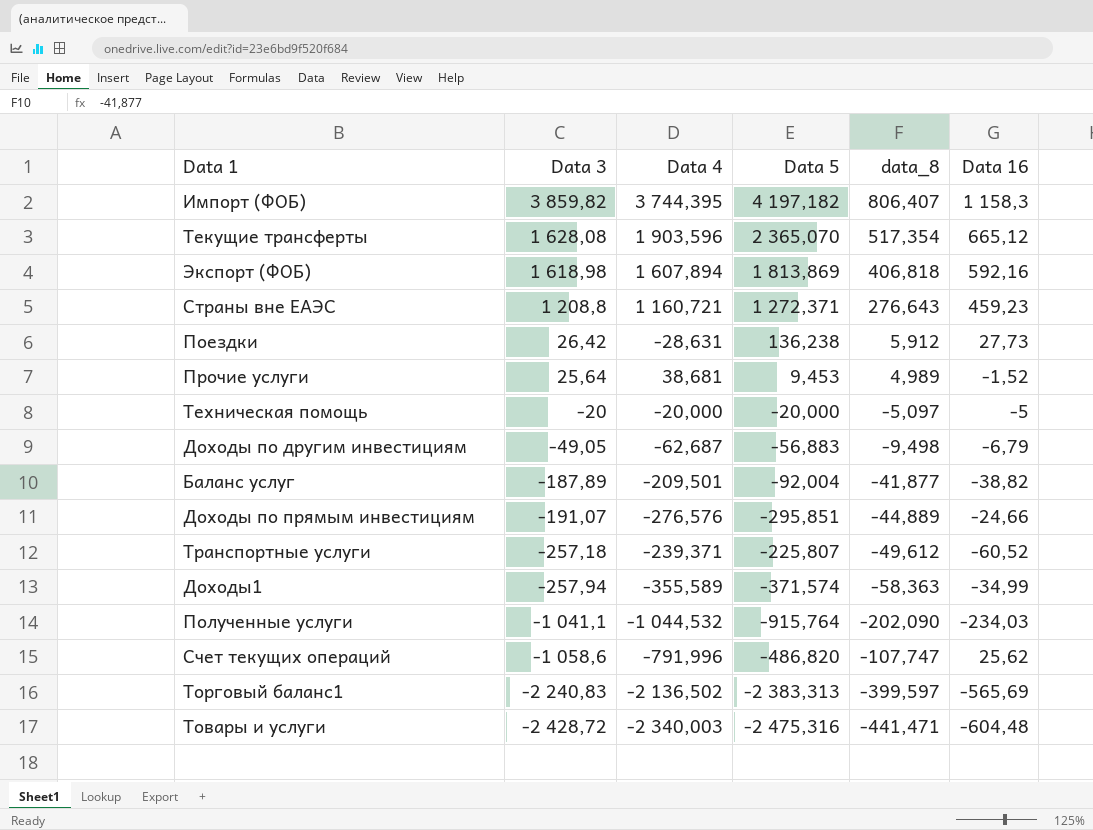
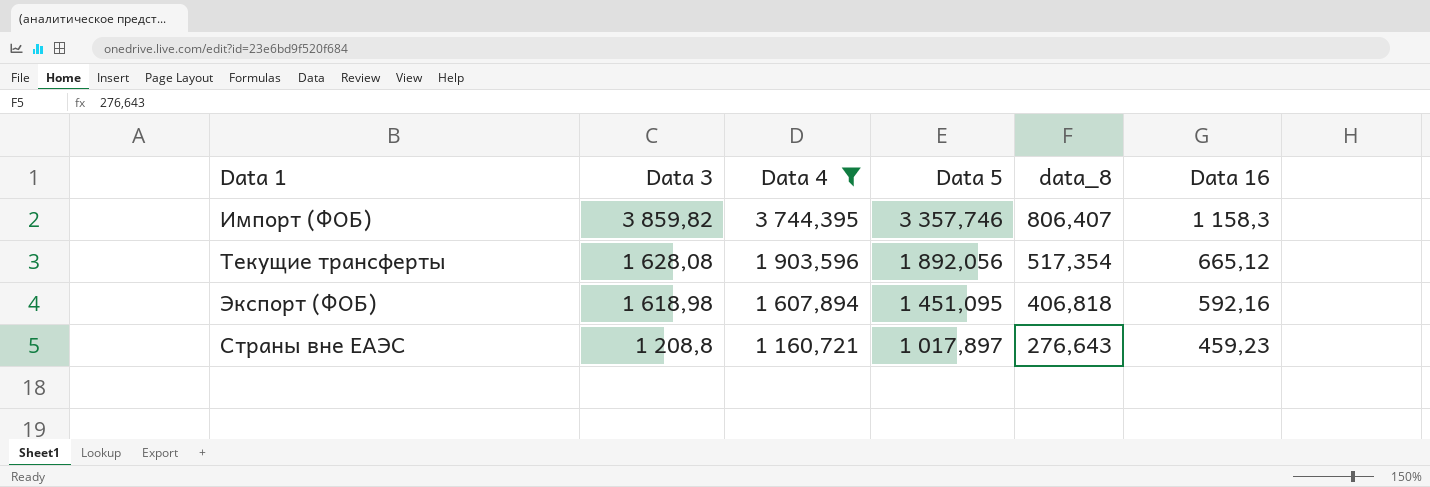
filter: none -> Data 4 >= 1 160,721
Импорт (ФОБ) | Data 5: 4 197,182 -> 3 357,746
Текущие трансферты | Data 5: 2 365,070 -> 1 892,056
Экспорт (ФОБ) | Data 5: 1 813,869 -> 1 451,095
Страны вне ЕАЭС | Data 5: 1 272,371 -> 1 017,897

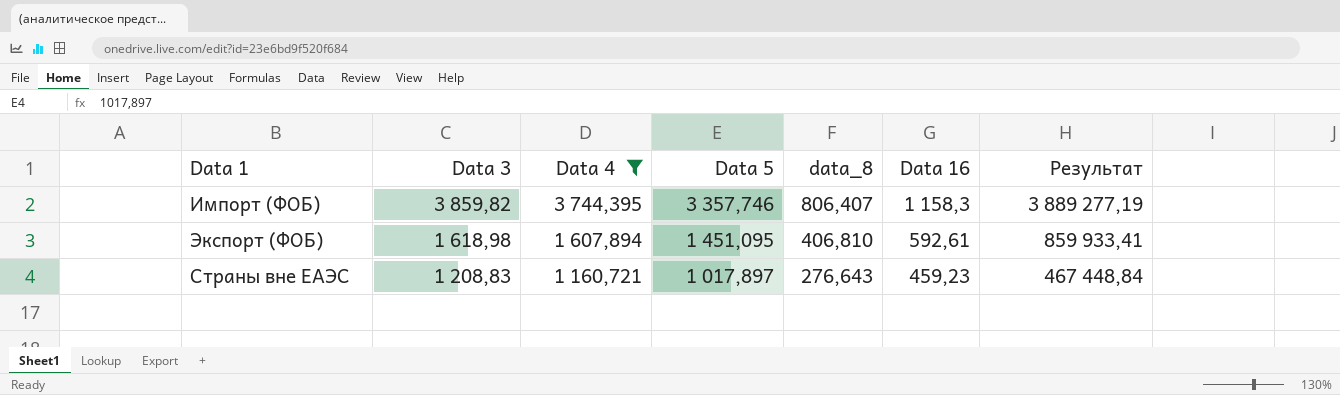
column Результат | formula: none -> [Data 5] * [Data 16]
row Текущие трансферты: 1 628,08 | 1 903,596 | 1 892,056 | 517,354 | 665,12 -> none
Экспорт (ФОБ) | data_8: 406,818 -> 406,810
Экспорт (ФОБ) | Data 16: 592,16 -> 592,61
Страны вне ЕАЭС | Data 3: 1 208,8 -> 1 208,83

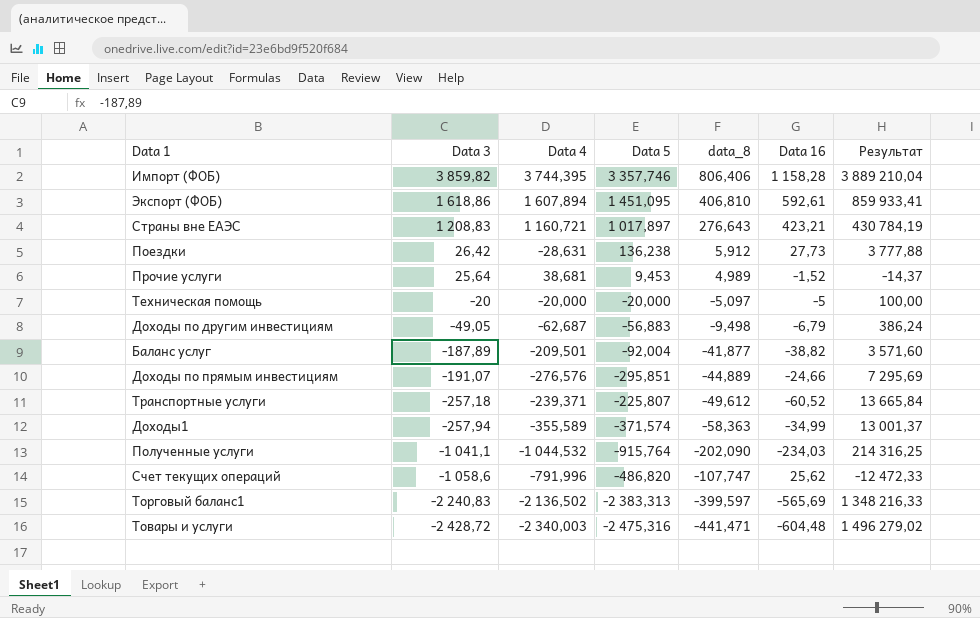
filter: Data 4 >= 1 160,721 -> none
Импорт (ФОБ) | data_8: 806,407 -> 806,406
Импорт (ФОБ) | Data 16: 1 158,3 -> 1 158,28
Импорт (ФОБ) | Результат: 3 889 277,19 -> 3 889 210,04
Экспорт (ФОБ) | Data 3: 1 618,98 -> 1 618,86
Страны вне ЕАЭС | Data 16: 459,23 -> 423,21
Страны вне ЕАЭС | Результат: 467 448,84 -> 430 784,19

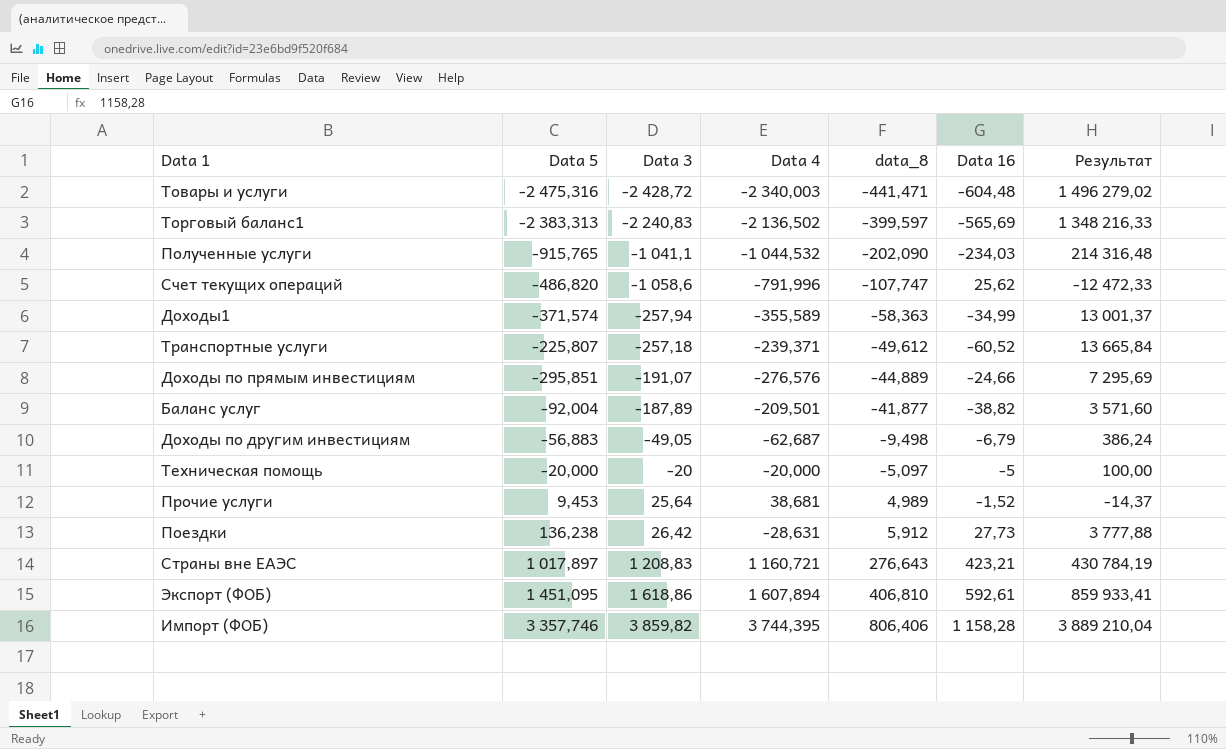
row order: Data 3 descending -> data_8 ascending
column Data 5 | position: 4 -> 2
Полученные услуги | Data 5: -915,764 -> -915,765
Полученные услуги | Результат: 214 316,25 -> 214 316,48

